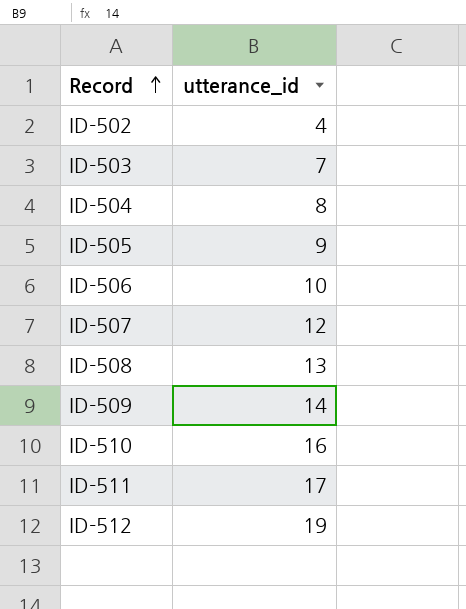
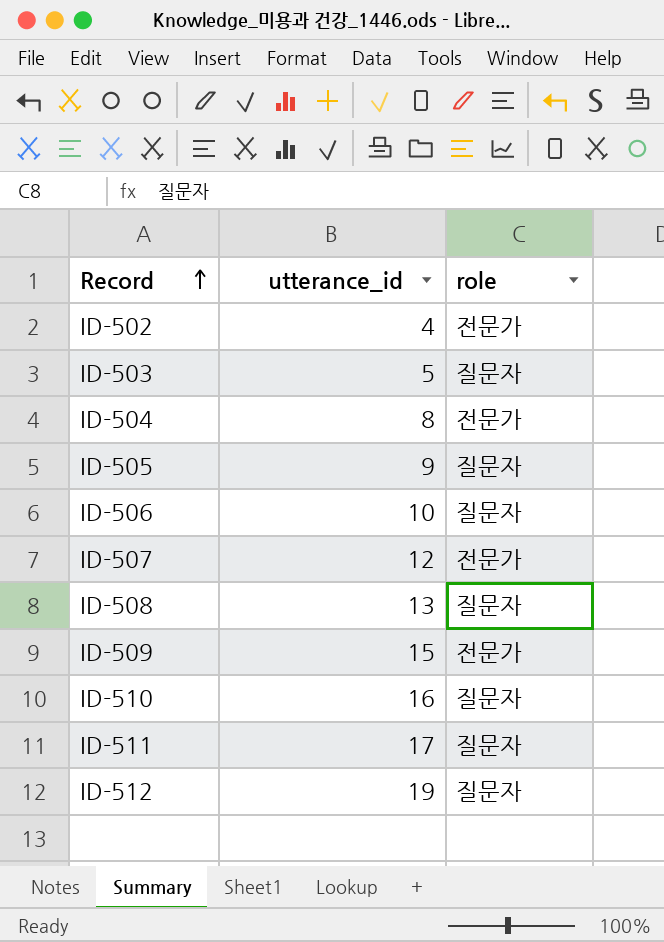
column role | position: none -> 3
ID-503 | utterance_id: 7 -> 5
ID-509 | utterance_id: 14 -> 15

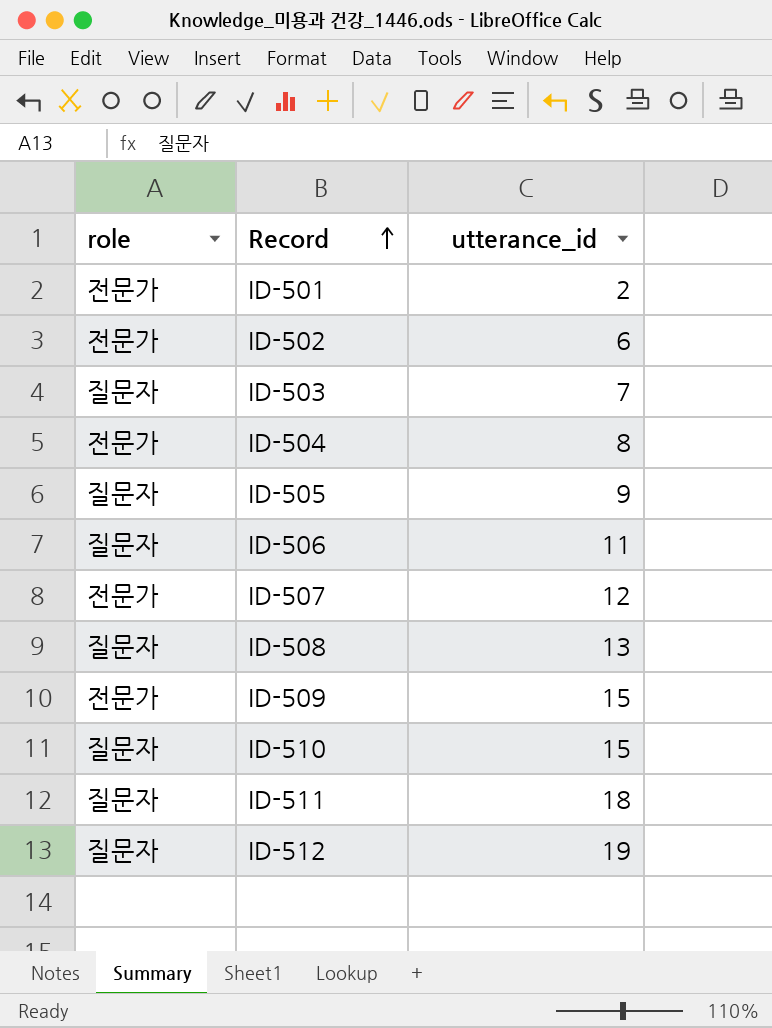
column role | position: 3 -> 1
row ID-501: none -> 전문가 | 2
ID-502 | utterance_id: 4 -> 6
ID-503 | utterance_id: 5 -> 7
ID-506 | utterance_id: 10 -> 11
ID-510 | utterance_id: 16 -> 15
ID-511 | utterance_id: 17 -> 18

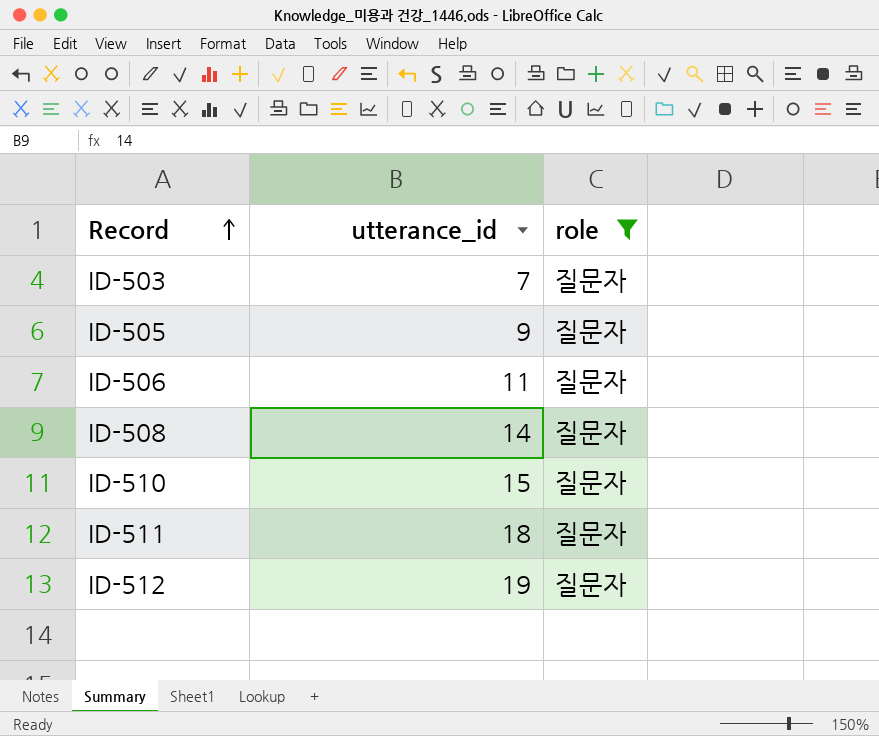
filter: none -> role = 질문자
column role | position: 1 -> 3
ID-508 | utterance_id: 13 -> 14

